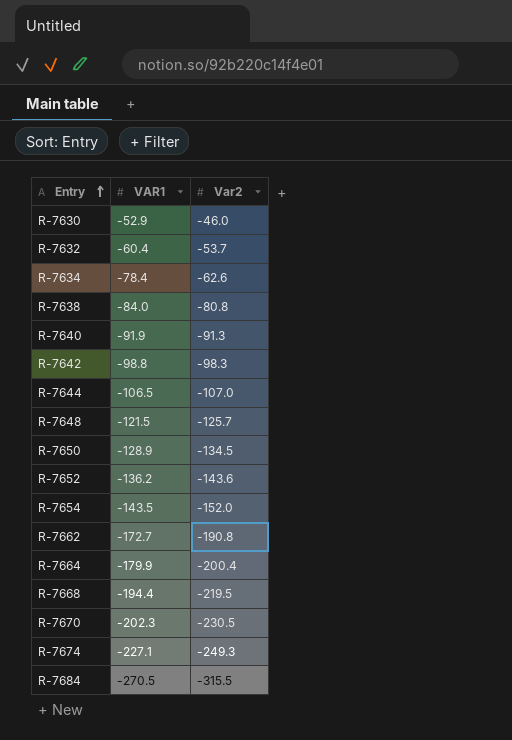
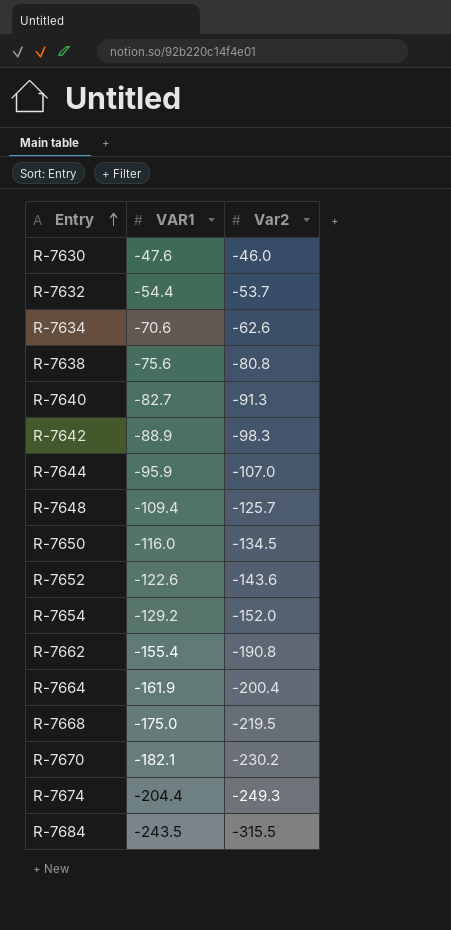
R-7630 | VAR1: -52.9 -> -47.6
R-7632 | VAR1: -60.4 -> -54.4
R-7634 | VAR1: -78.4 -> -70.6
R-7638 | VAR1: -84.0 -> -75.6
R-7640 | VAR1: -91.9 -> -82.7
R-7642 | VAR1: -98.8 -> -88.9
R-7644 | VAR1: -106.5 -> -95.9
R-7648 | VAR1: -121.5 -> -109.4
R-7650 | VAR1: -128.9 -> -116.0
R-7652 | VAR1: -136.2 -> -122.6
R-7654 | VAR1: -143.5 -> -129.2
R-7662 | VAR1: -172.7 -> -155.4
R-7664 | VAR1: -179.9 -> -161.9
R-7668 | VAR1: -194.4 -> -175.0
R-7670 | VAR1: -202.3 -> -182.1
R-7670 | Var2: -230.5 -> -230.2
R-7674 | VAR1: -227.1 -> -204.4
R-7684 | VAR1: -270.5 -> -243.5

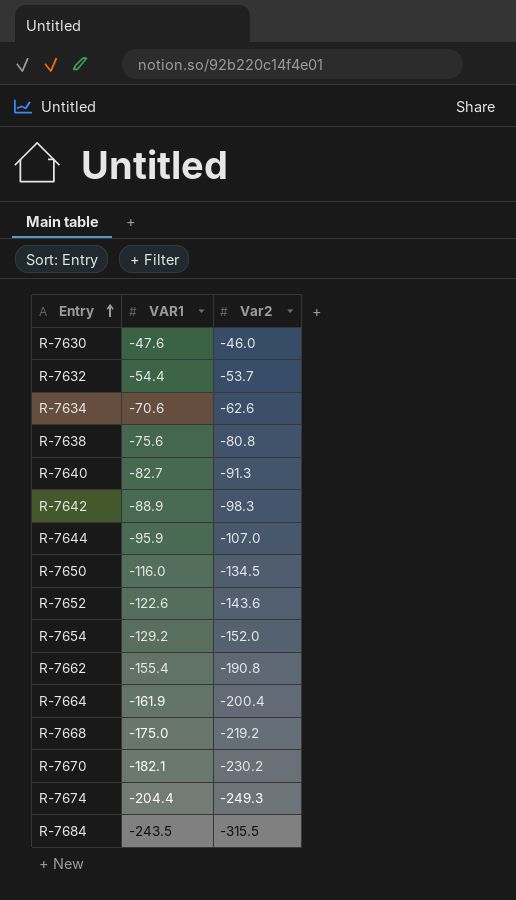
row R-7648: -109.4 | -125.7 -> none
R-7668 | Var2: -219.5 -> -219.2

